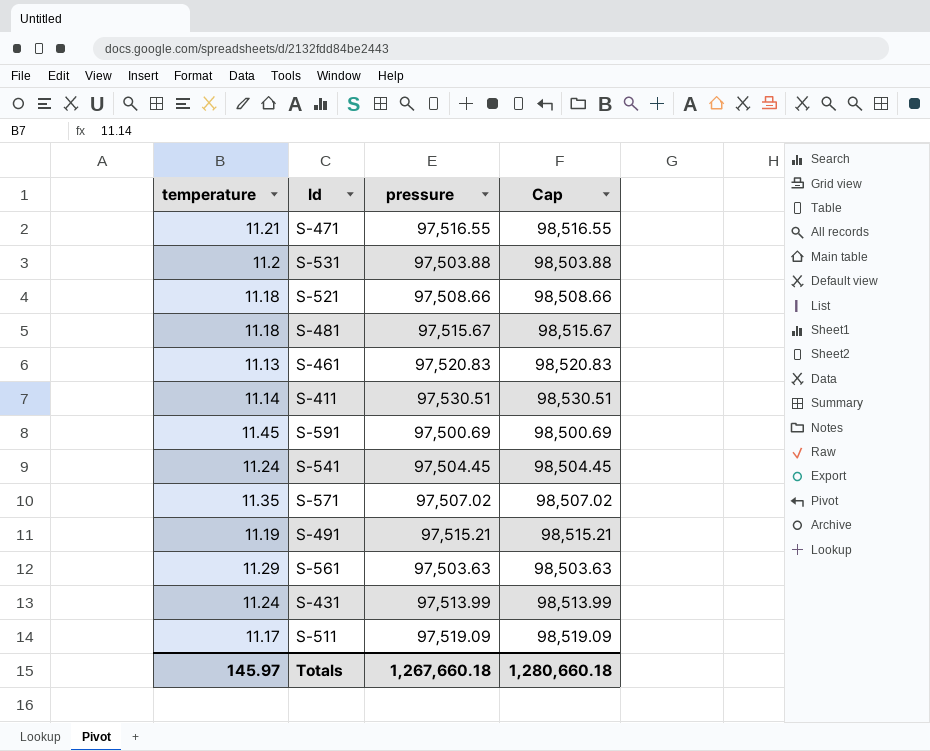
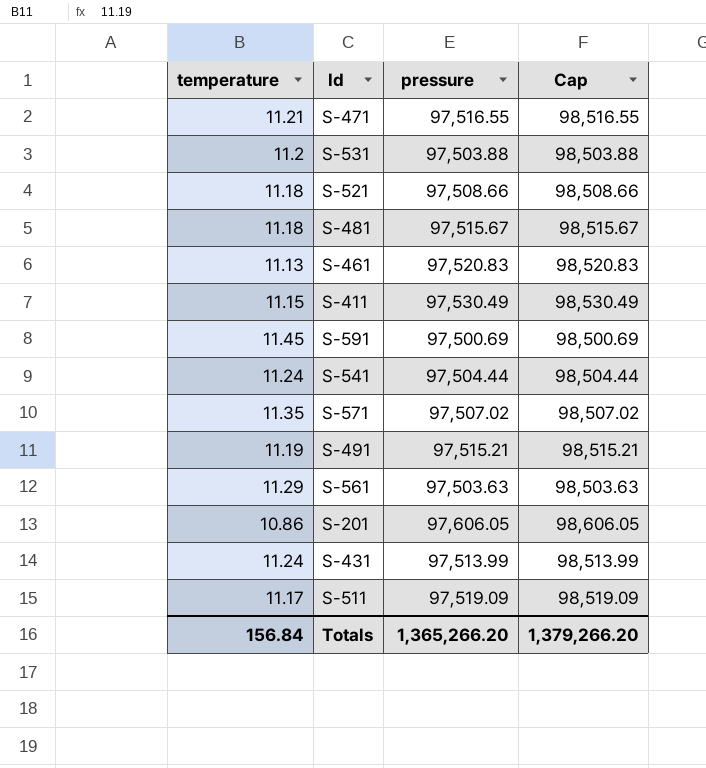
S-411 | temperature: 11.14 -> 11.15
S-411 | pressure: 97,530.51 -> 97,530.49
S-411 | Cap: 98,530.51 -> 98,530.49
S-541 | pressure: 97,504.45 -> 97,504.44
S-541 | Cap: 98,504.45 -> 98,504.44
row S-201: none -> 10.86 | 97,606.05 | 98,606.05
Totals | temperature: 145.97 -> 156.84
Totals | pressure: 1,267,660.18 -> 1,365,266.20
Totals | Cap: 1,280,660.18 -> 1,379,266.20

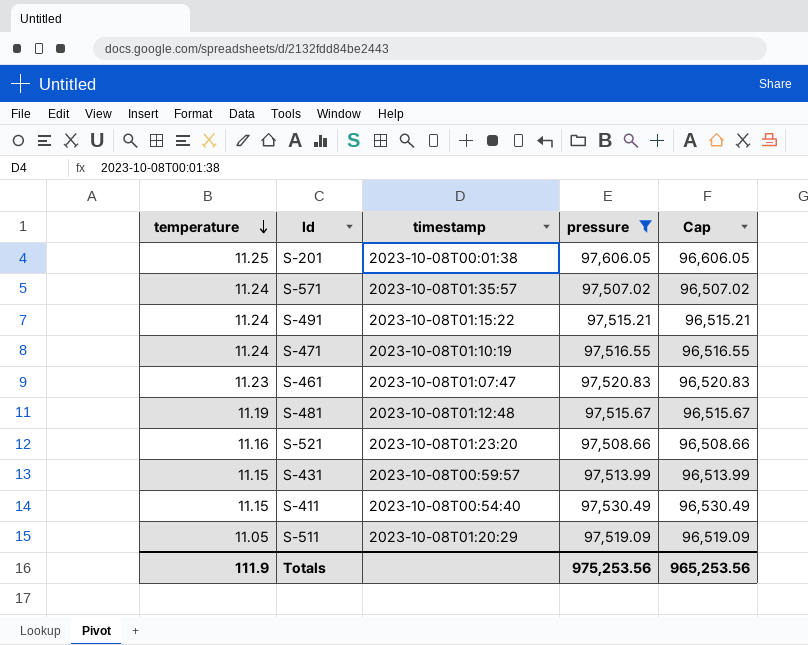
filter: none -> pressure >= 97,507.02
row order: none -> temperature descending
column timestamp | position: none -> 3
column Cap | formula: [pressure] + 1000 -> [pressure] - 1000
S-201 | temperature: 10.86 -> 11.25
S-571 | temperature: 11.35 -> 11.24
S-491 | temperature: 11.19 -> 11.24
S-471 | temperature: 11.21 -> 11.24
S-461 | temperature: 11.13 -> 11.23
S-481 | temperature: 11.18 -> 11.19
S-521 | temperature: 11.18 -> 11.16
S-431 | temperature: 11.24 -> 11.15
S-511 | temperature: 11.17 -> 11.05
Totals | temperature: 156.84 -> 111.9
Totals | pressure: 1,365,266.20 -> 975,253.56
Totals | Cap: 1,379,266.20 -> 965,253.56

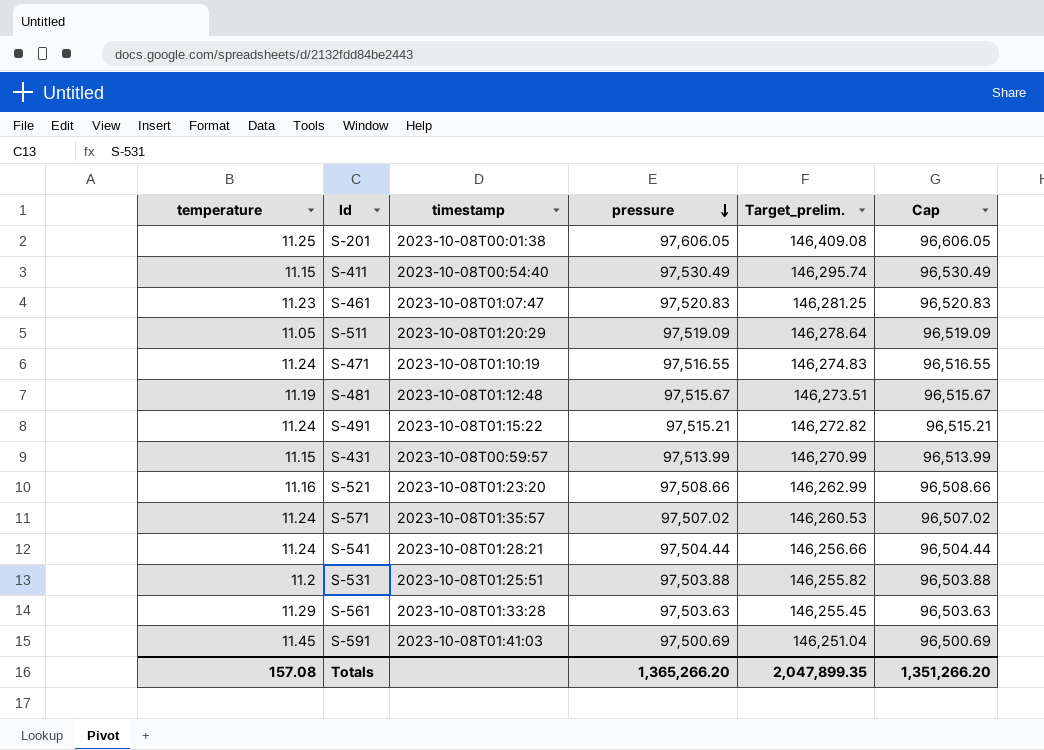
filter: pressure >= 97,507.02 -> none
row order: temperature descending -> pressure descending
column Target_prelim. | formula: none -> [pressure] * 1.5
Totals | temperature: 111.9 -> 157.08
Totals | pressure: 975,253.56 -> 1,365,266.20
Totals | Cap: 965,253.56 -> 1,351,266.20

